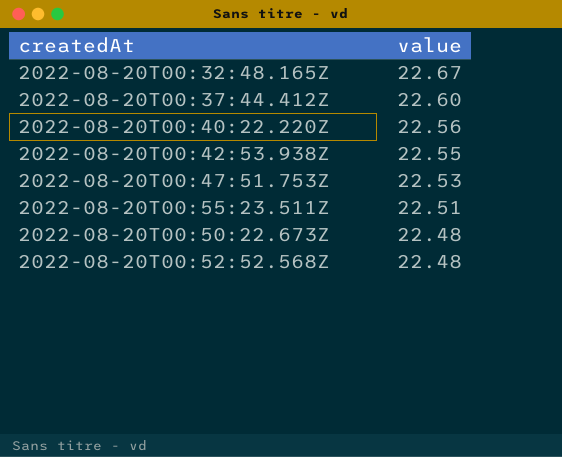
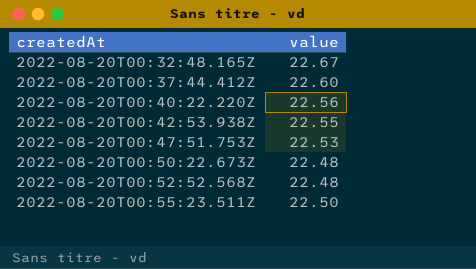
row order: value descending -> createdAt ascending
2022-08-20T00:55:23.511Z | value: 22.51 -> 22.50

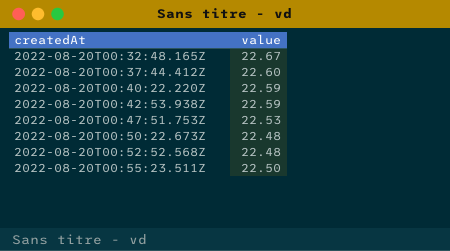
2022-08-20T00:40:22.220Z | value: 22.56 -> 22.59
2022-08-20T00:42:53.938Z | value: 22.55 -> 22.59

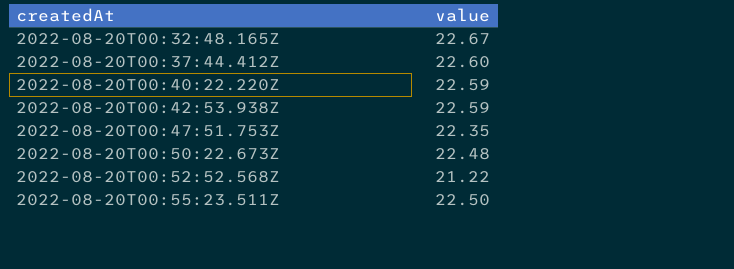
2022-08-20T00:47:51.753Z | value: 22.53 -> 22.35
2022-08-20T00:52:52.568Z | value: 22.48 -> 21.22

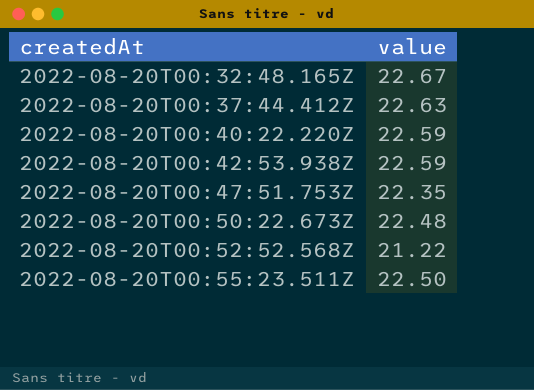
2022-08-20T00:37:44.412Z | value: 22.60 -> 22.63

